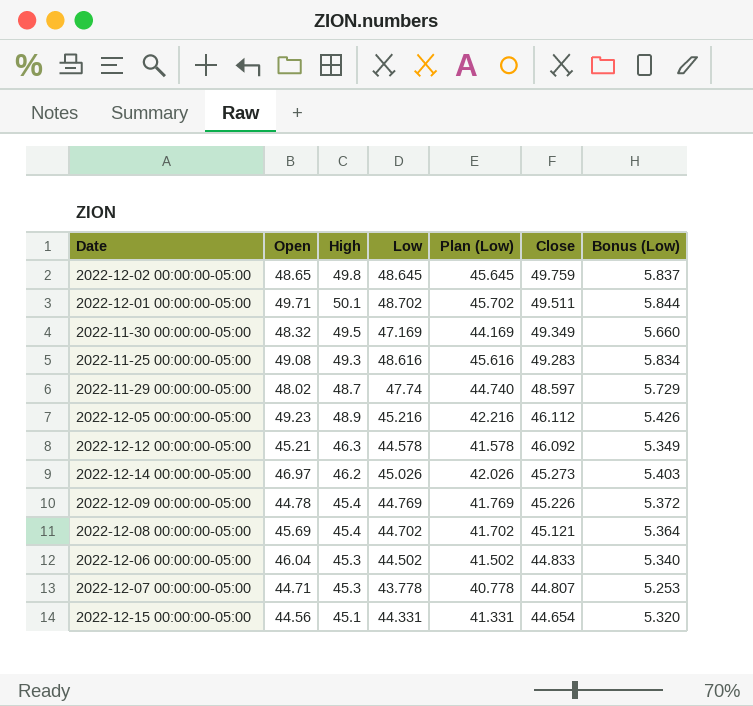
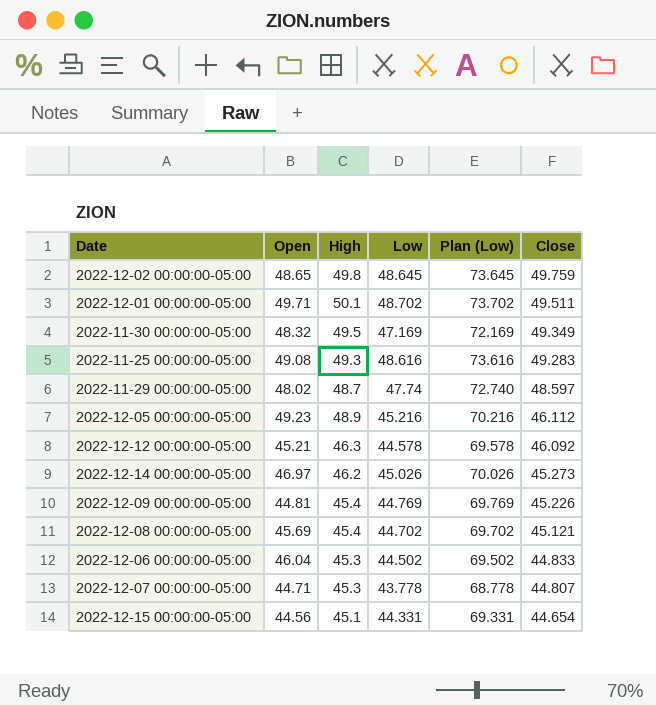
column Bonus (Low) | formula: [Low] * 0.12 -> none
column Plan (Low) | formula: [Low] - 3 -> [Low] + 25
2022-12-09 00:00:00-05:00 | Open: 44.78 -> 44.81

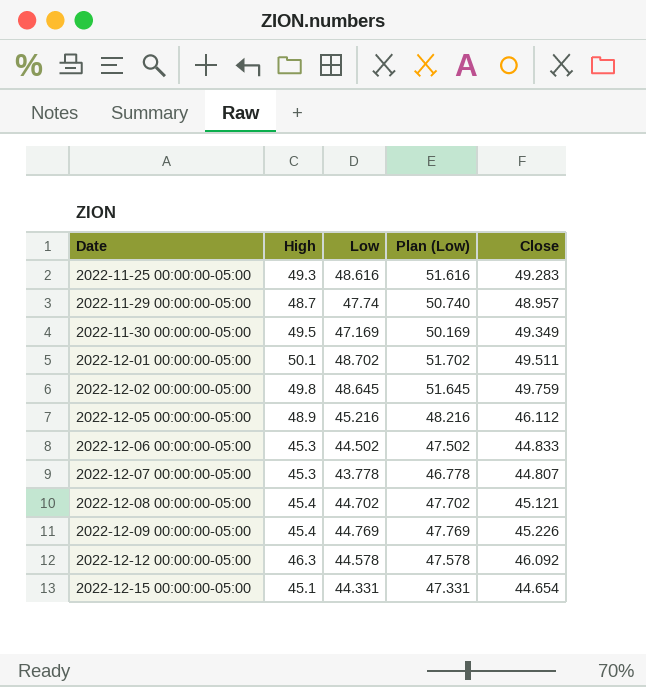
row order: Close descending -> Date ascending
column Open | position: 2 -> none
column Plan (Low) | formula: [Low] + 25 -> [Low] + 3
row 2022-12-14 00:00:00-05:00: 46.97 | 46.2 | 45.026 | 70.026 | 45.273 -> none
2022-11-29 00:00:00-05:00 | Close: 48.597 -> 48.957

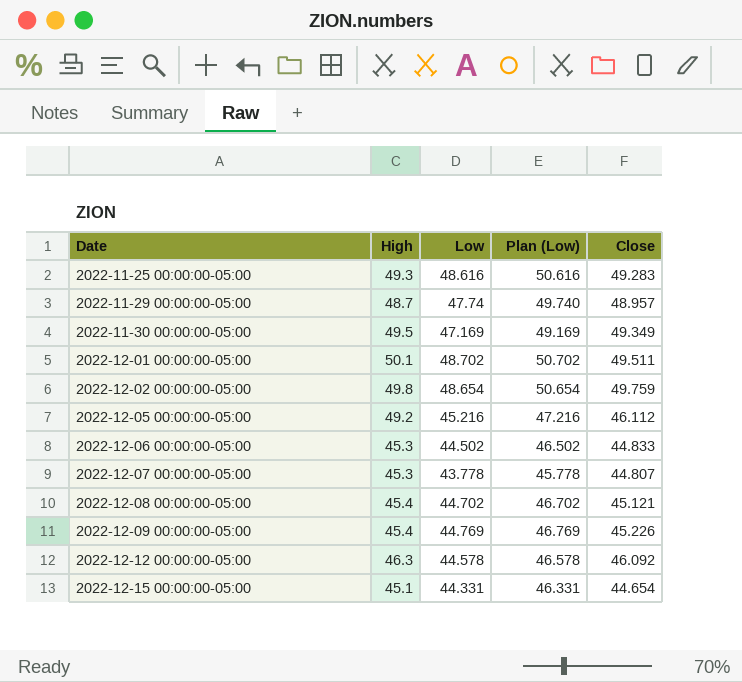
column Plan (Low) | formula: [Low] + 3 -> [Low] + 2
2022-12-02 00:00:00-05:00 | Low: 48.645 -> 48.654
2022-12-05 00:00:00-05:00 | High: 48.9 -> 49.2

